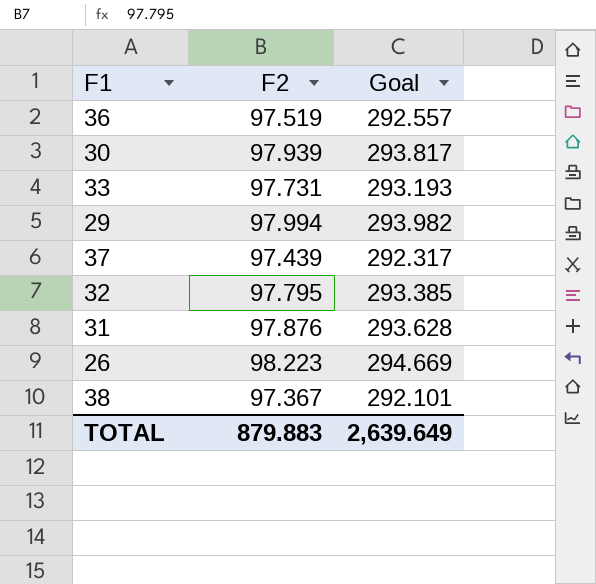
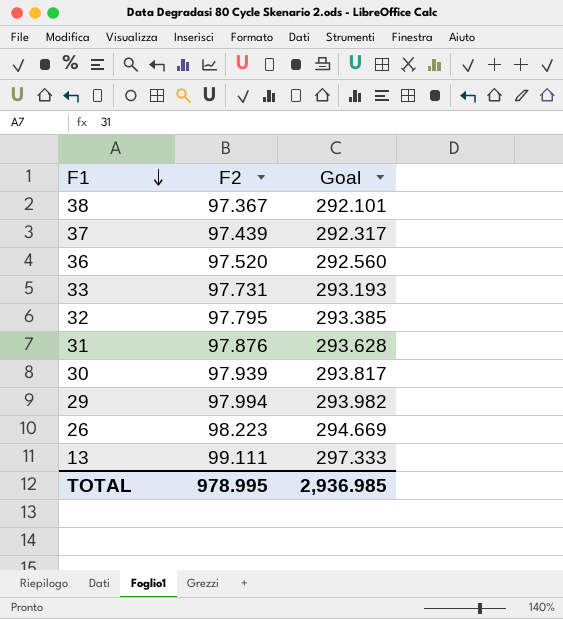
row order: none -> F1 descending
36 | F2: 97.519 -> 97.520
36 | Goal: 292.557 -> 292.560
row 13: none -> 99.111 | 297.333
TOTAL | F2: 879.883 -> 978.995
TOTAL | Goal: 2,639.649 -> 2,936.985

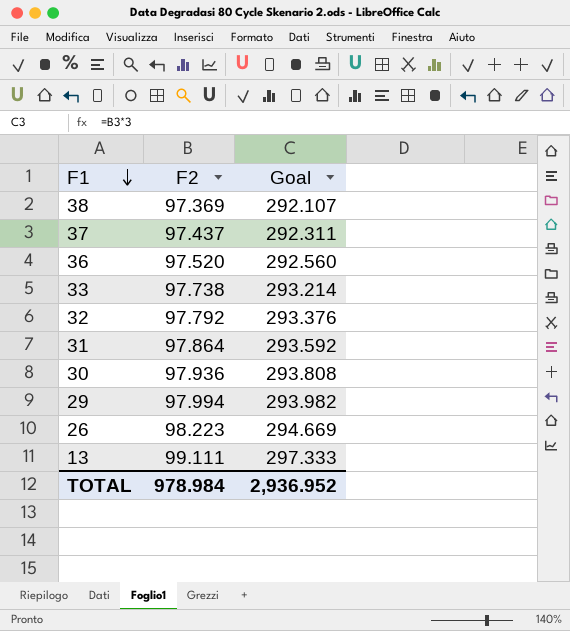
38 | F2: 97.367 -> 97.369
38 | Goal: 292.101 -> 292.107
37 | F2: 97.439 -> 97.437
37 | Goal: 292.317 -> 292.311
33 | F2: 97.731 -> 97.738
33 | Goal: 293.193 -> 293.214
32 | F2: 97.795 -> 97.792
32 | Goal: 293.385 -> 293.376
31 | F2: 97.876 -> 97.864
31 | Goal: 293.628 -> 293.592
30 | F2: 97.939 -> 97.936
30 | Goal: 293.817 -> 293.808
TOTAL | F2: 978.995 -> 978.984
TOTAL | Goal: 2,936.985 -> 2,936.952

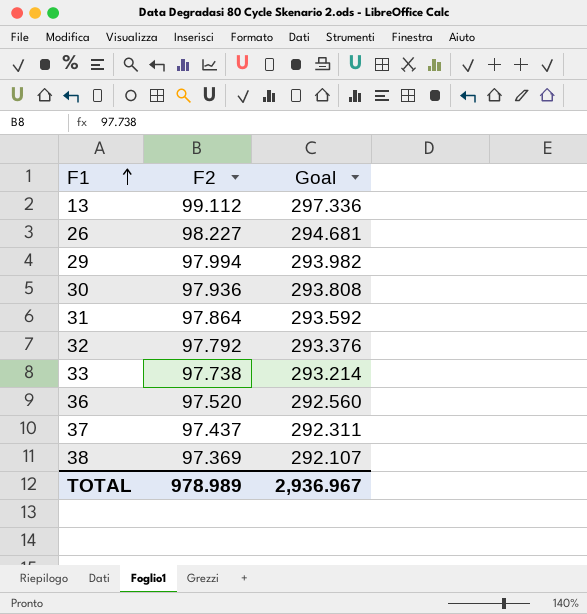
row order: F1 descending -> F1 ascending
13 | F2: 99.111 -> 99.112
13 | Goal: 297.333 -> 297.336
26 | F2: 98.223 -> 98.227
26 | Goal: 294.669 -> 294.681
TOTAL | F2: 978.984 -> 978.989
TOTAL | Goal: 2,936.952 -> 2,936.967

